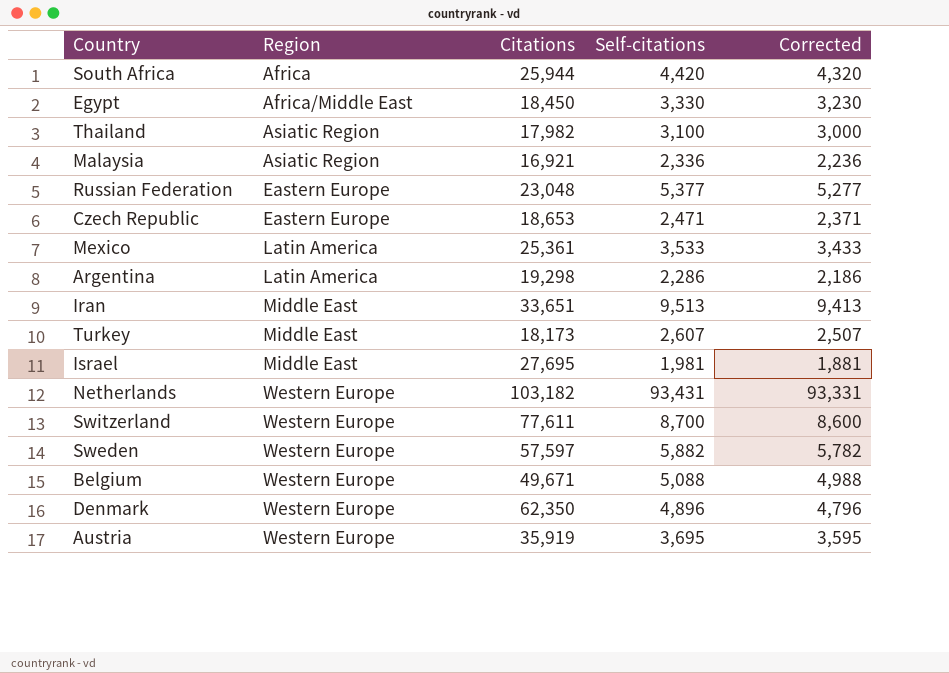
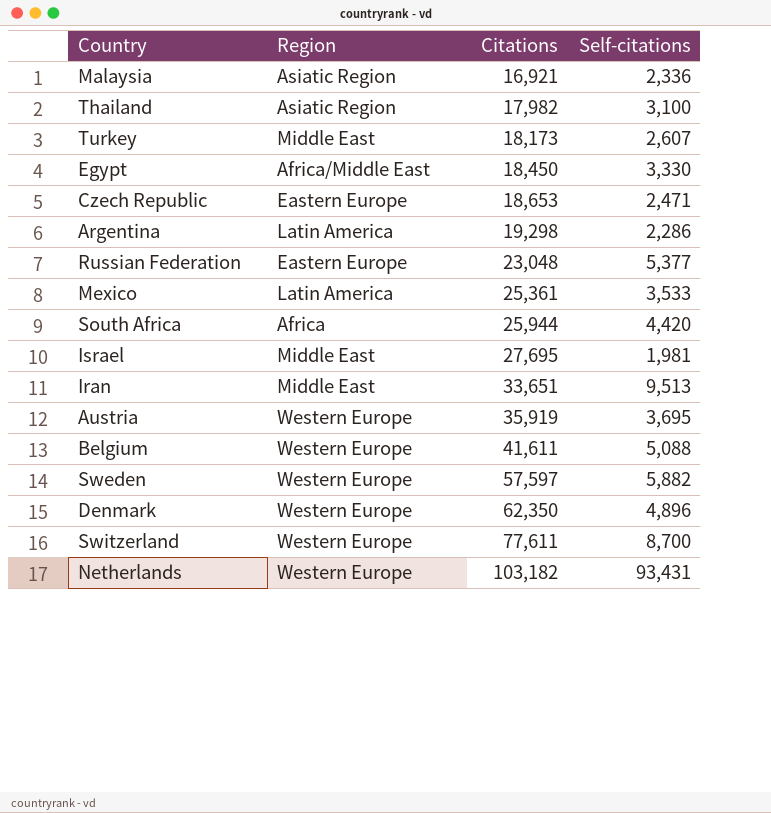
row order: Region ascending -> Citations ascending
column Corrected | formula: [Self-citations] - 100 -> none
Belgium | Citations: 49,671 -> 41,611

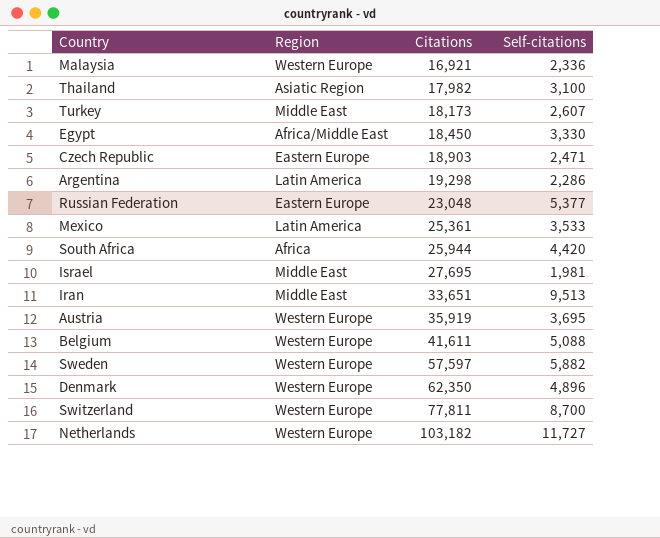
Malaysia | Region: Asiatic Region -> Western Europe
Czech Republic | Citations: 18,653 -> 18,903
Switzerland | Citations: 77,611 -> 77,811
Netherlands | Self-citations: 93,431 -> 11,727

